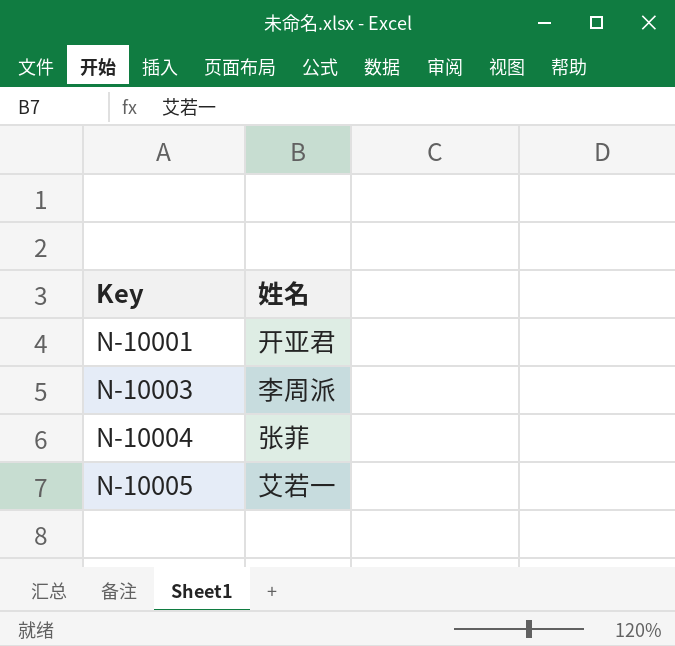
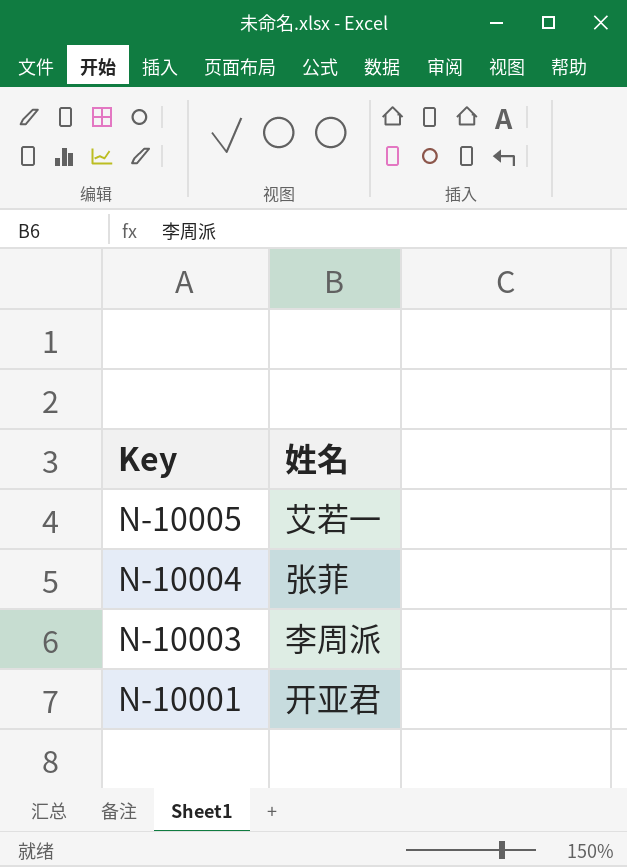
row order: Key ascending -> Key descending

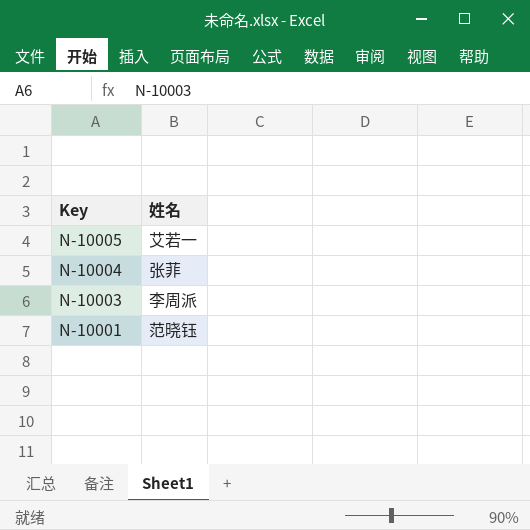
N-10001 | 姓名: 开亚君 -> 范晓钰

